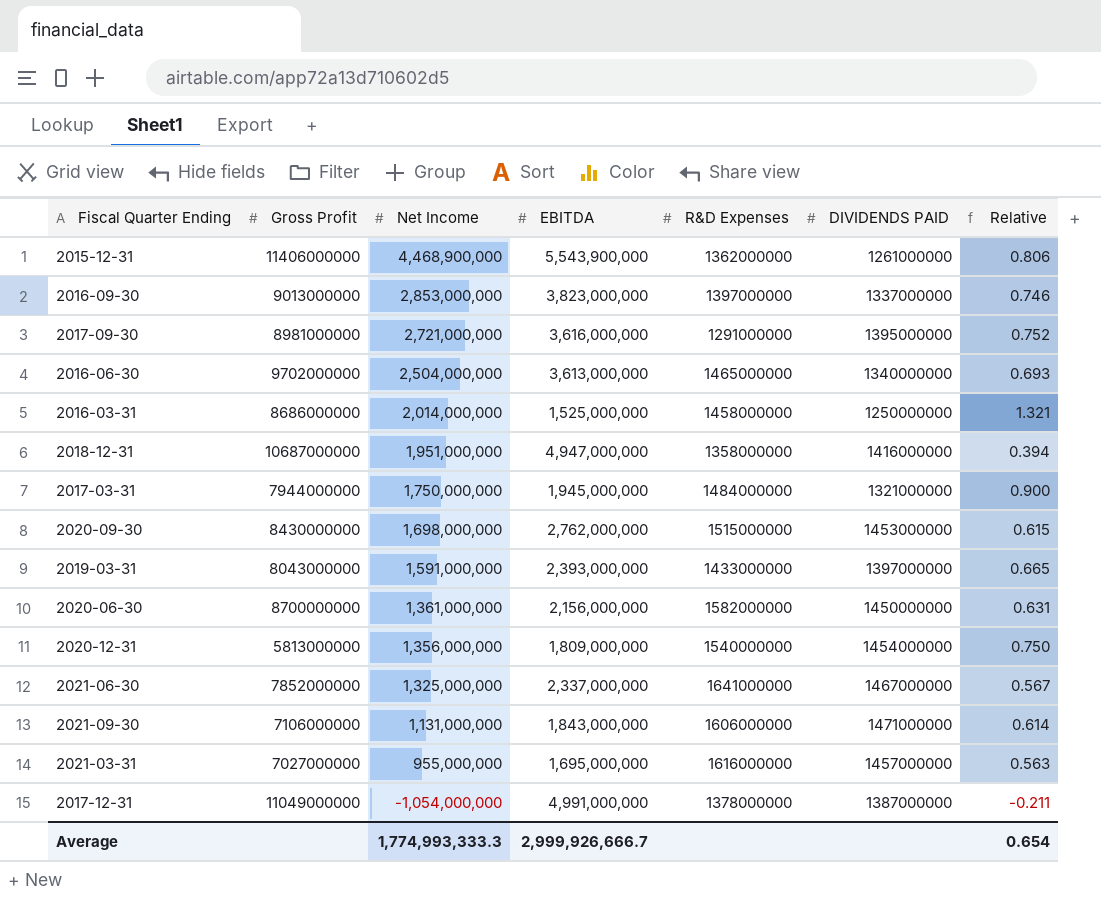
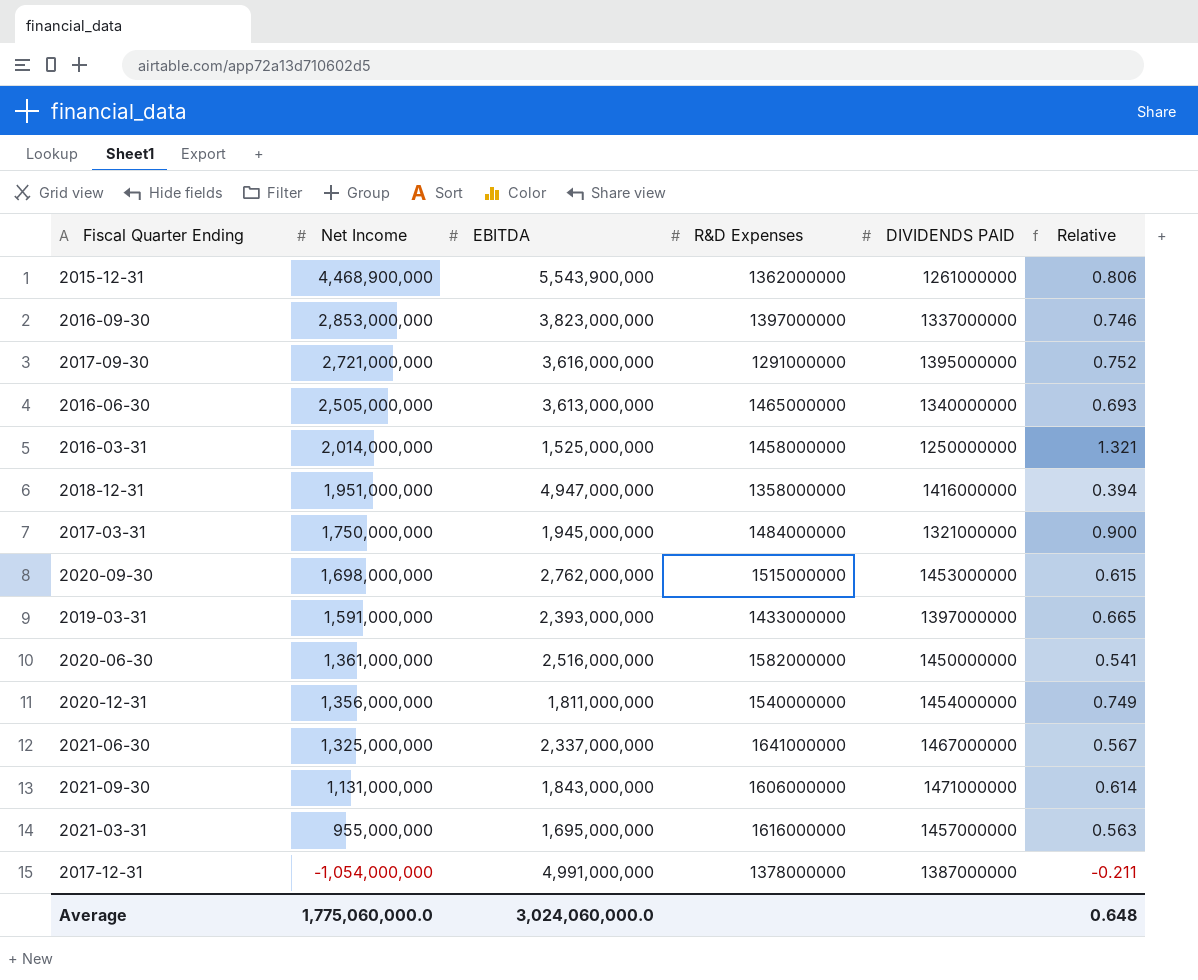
column Gross Profit | position: 2 -> none
2016-06-30 | Net Income: 2,504,000,000 -> 2,505,000,000
2020-06-30 | EBITDA: 2,156,000,000 -> 2,516,000,000
2020-06-30 | Relative: 0.631 -> 0.541
2020-12-31 | EBITDA: 1,809,000,000 -> 1,811,000,000
2020-12-31 | Relative: 0.750 -> 0.749
Average | Net Income: 1,774,993,333.3 -> 1,775,060,000.0
Average | EBITDA: 2,999,926,666.7 -> 3,024,060,000.0
Average | Relative: 0.654 -> 0.648

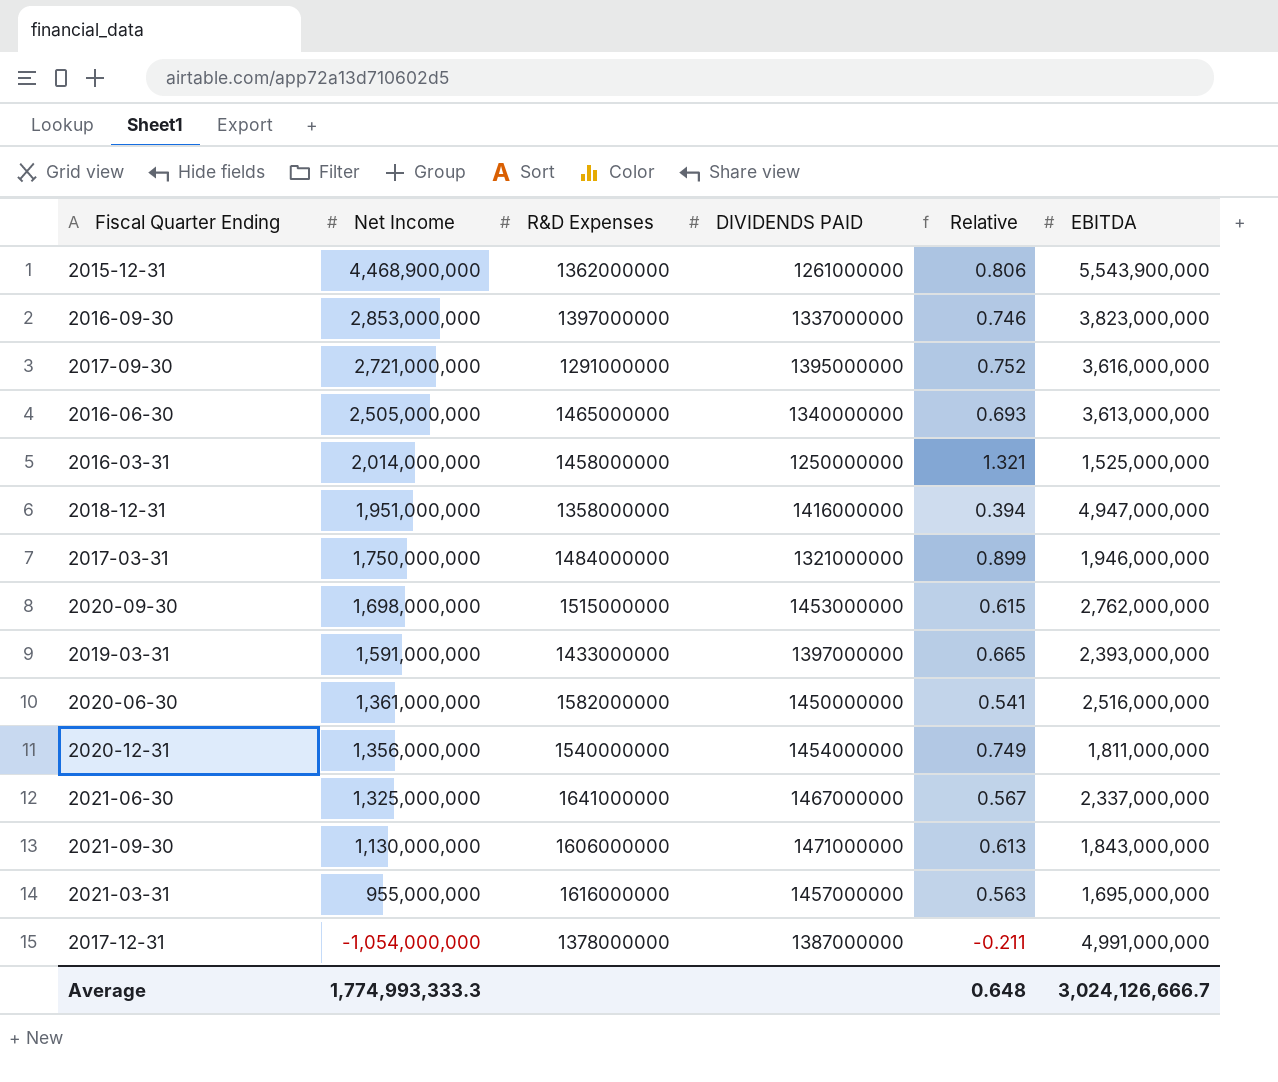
column EBITDA | position: 3 -> 6
2017-03-31 | Relative: 0.900 -> 0.899
2017-03-31 | EBITDA: 1,945,000,000 -> 1,946,000,000
2021-09-30 | Net Income: 1,131,000,000 -> 1,130,000,000
2021-09-30 | Relative: 0.614 -> 0.613
Average | Net Income: 1,775,060,000.0 -> 1,774,993,333.3
Average | EBITDA: 3,024,060,000.0 -> 3,024,126,666.7

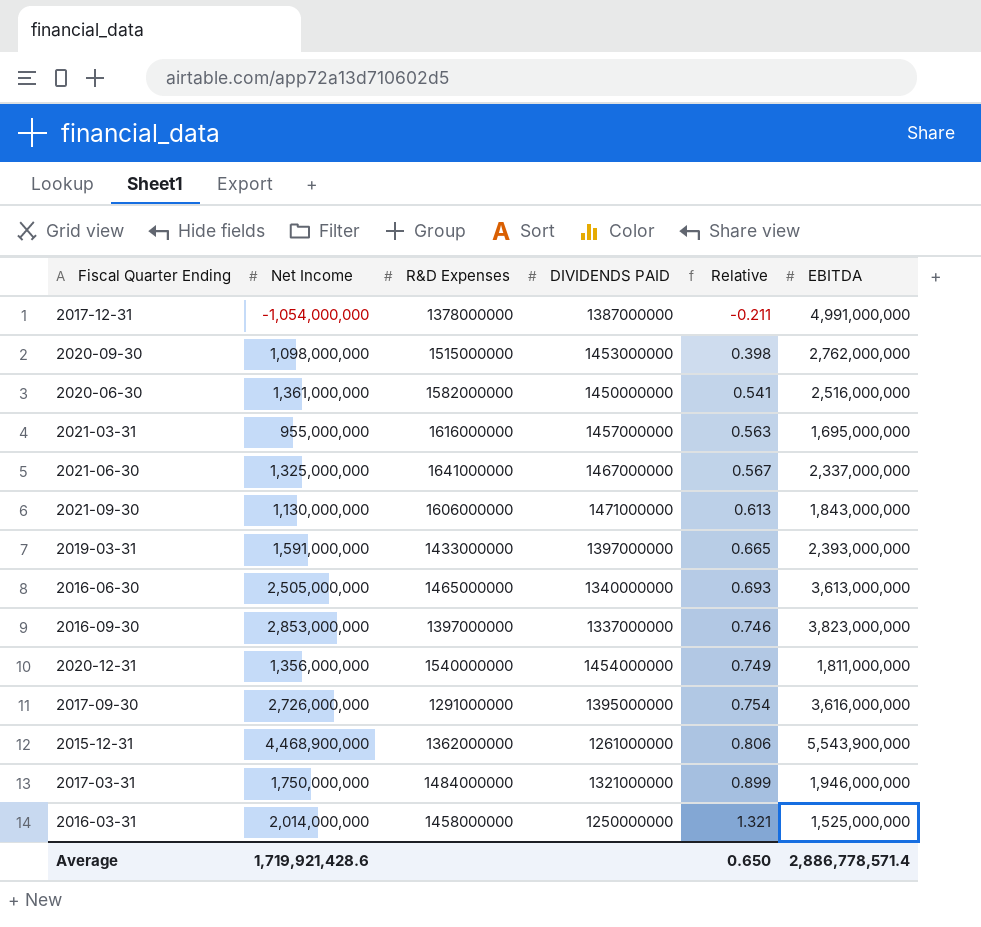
row order: Net Income descending -> Relative ascending
row 2018-12-31: 1,951,000,000 | 1358000000 | 1416000000 | 0.394 | 4,947,000,000 -> none
2020-09-30 | Net Income: 1,698,000,000 -> 1,098,000,000
2020-09-30 | Relative: 0.615 -> 0.398
2017-09-30 | Net Income: 2,721,000,000 -> 2,726,000,000
2017-09-30 | Relative: 0.752 -> 0.754
Average | Net Income: 1,774,993,333.3 -> 1,719,921,428.6
Average | Relative: 0.648 -> 0.650
Average | EBITDA: 3,024,126,666.7 -> 2,886,778,571.4

